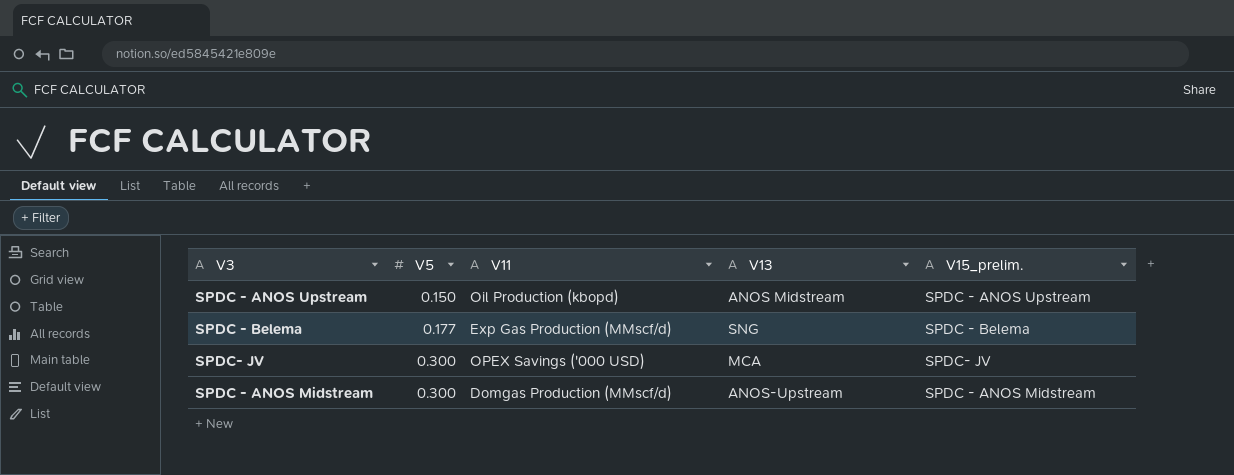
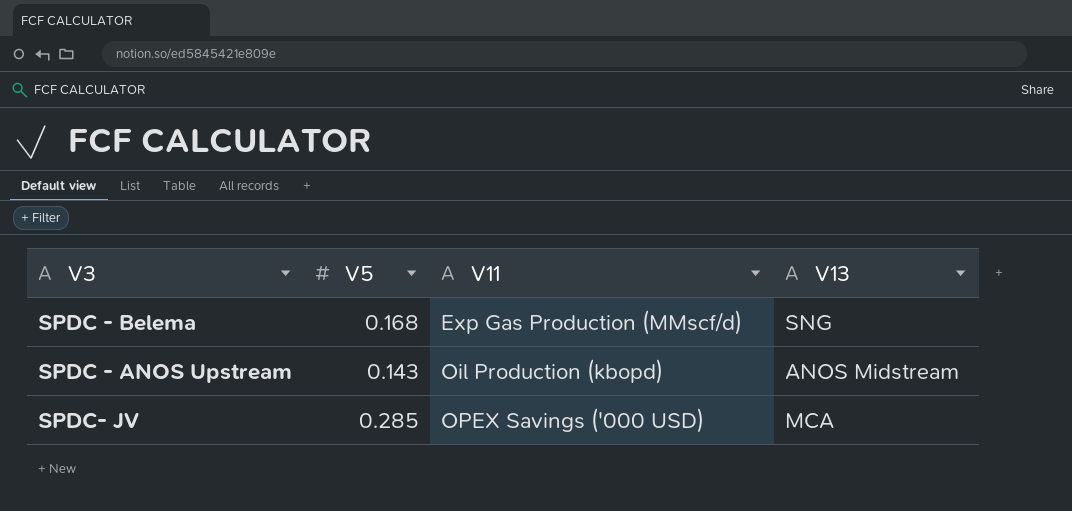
row order: V5 ascending -> V11 ascending
column V15_prelim. | position: 5 -> none
row SPDC - ANOS Midstream: 0.300 | Domgas Production (MMscf/d) | ANOS-Upstream | SPDC - ANOS Midstream -> none
SPDC - Belema | V5: 0.177 -> 0.168
SPDC - ANOS Upstream | V5: 0.150 -> 0.143
SPDC- JV | V5: 0.300 -> 0.285

